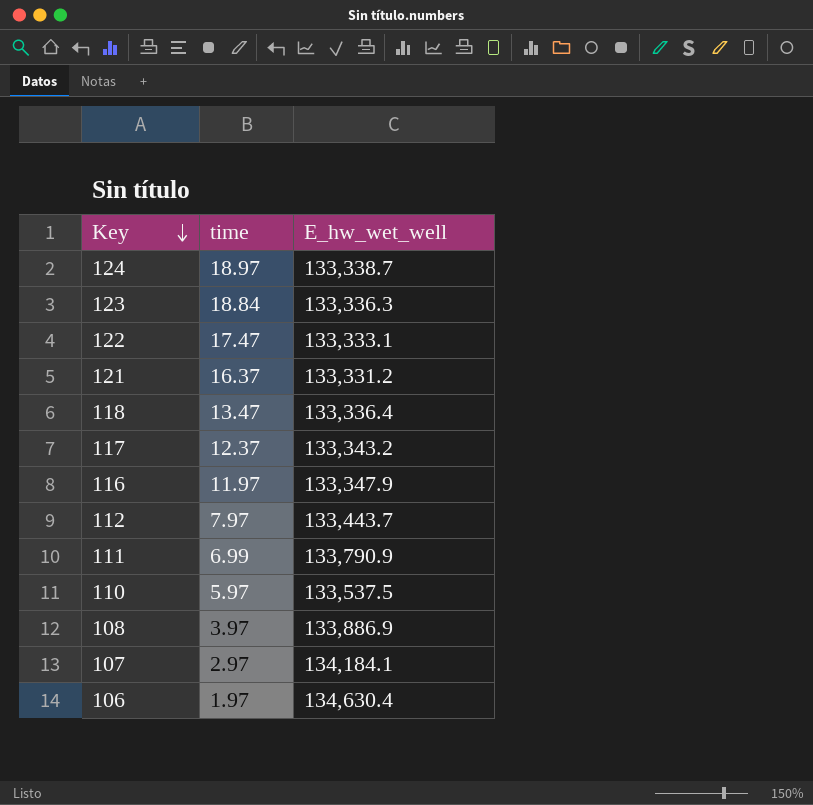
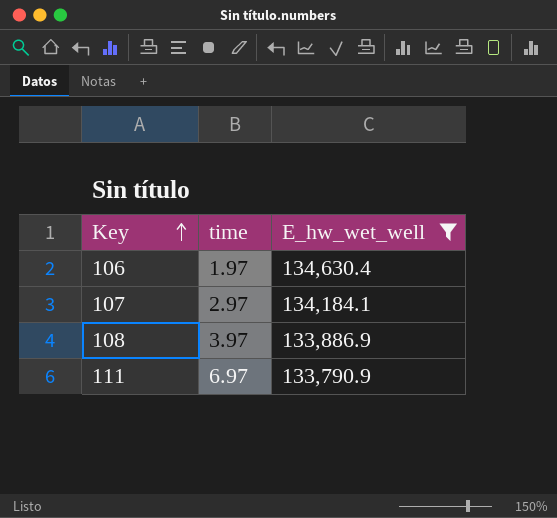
filter: none -> E_hw_wet_well >= 133,790.9
row order: Key descending -> Key ascending
111 | time: 6.99 -> 6.97

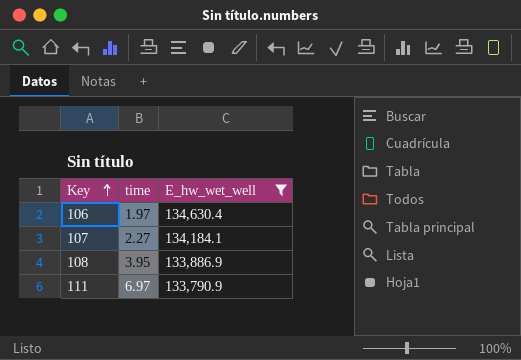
107 | time: 2.97 -> 2.27
108 | time: 3.97 -> 3.95

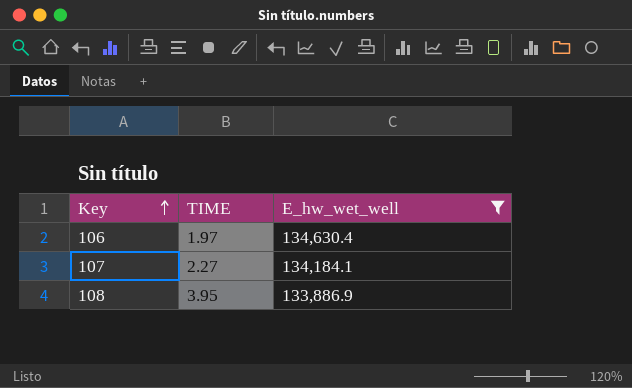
column name: time -> TIME
row 111: 6.97 | 133,790.9 -> none

